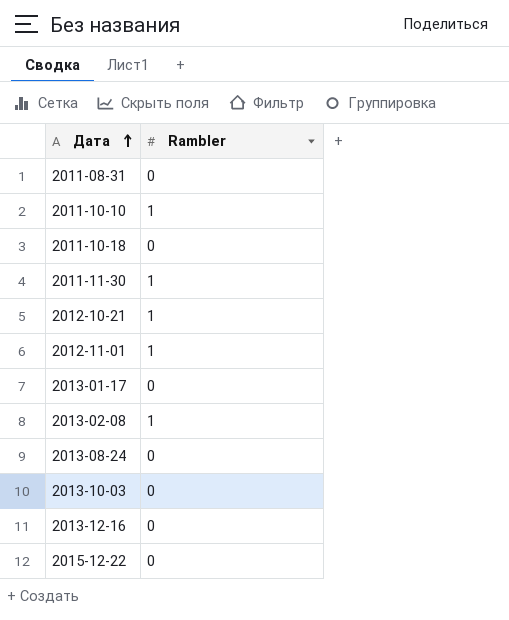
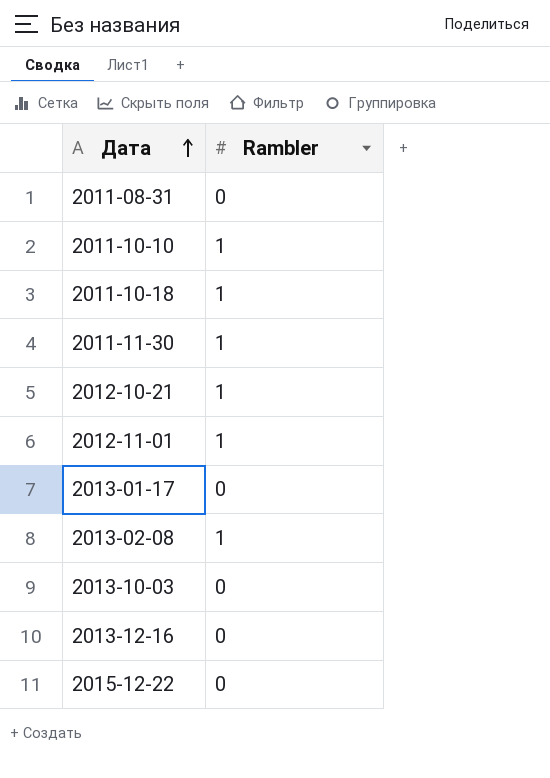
row 2013-08-24: 0 -> none
2011-10-18 | Rambler: 0 -> 1

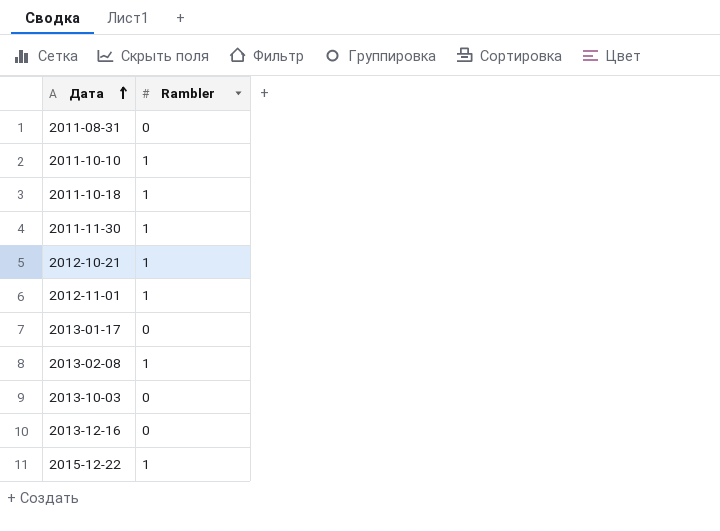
2015-12-22 | Rambler: 0 -> 1

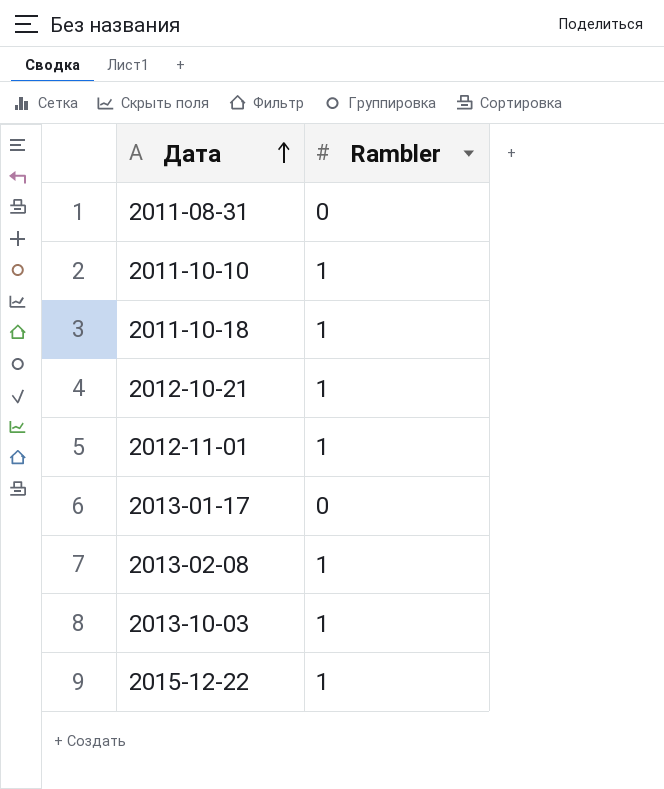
row 2011-11-30: 1 -> none
row 2013-12-16: 0 -> none
2013-10-03 | Rambler: 0 -> 1

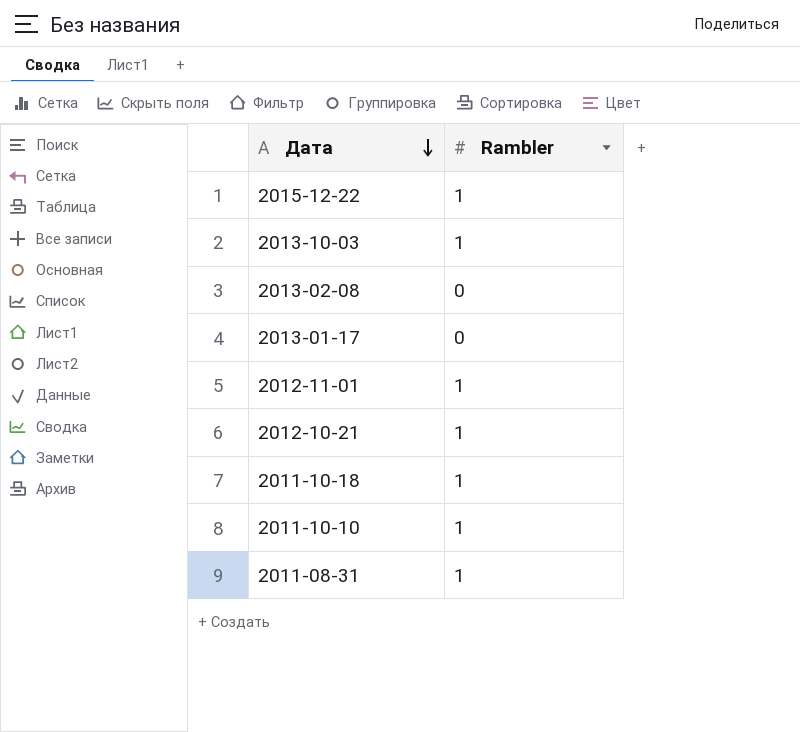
row order: Дата ascending -> Дата descending
2013-02-08 | Rambler: 1 -> 0
2011-08-31 | Rambler: 0 -> 1

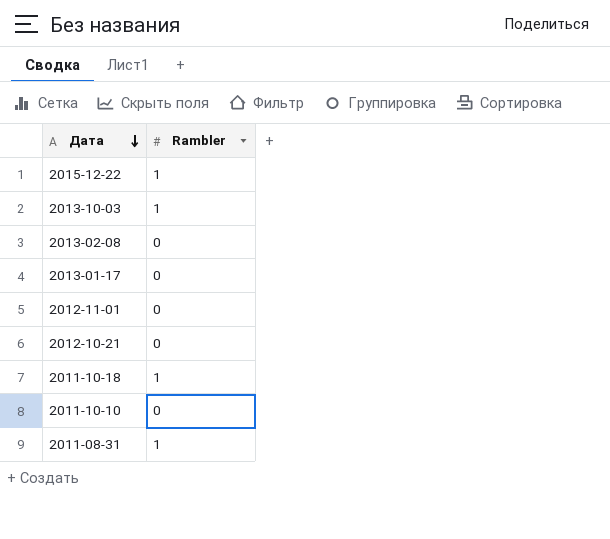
2012-11-01 | Rambler: 1 -> 0
2012-10-21 | Rambler: 1 -> 0
2011-10-10 | Rambler: 1 -> 0

